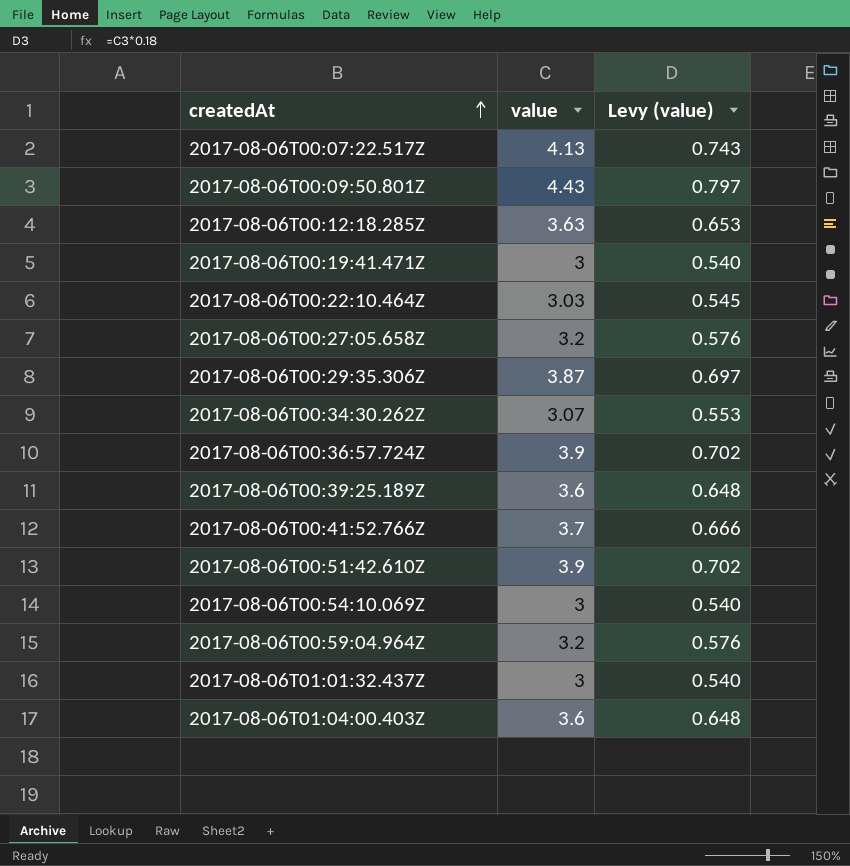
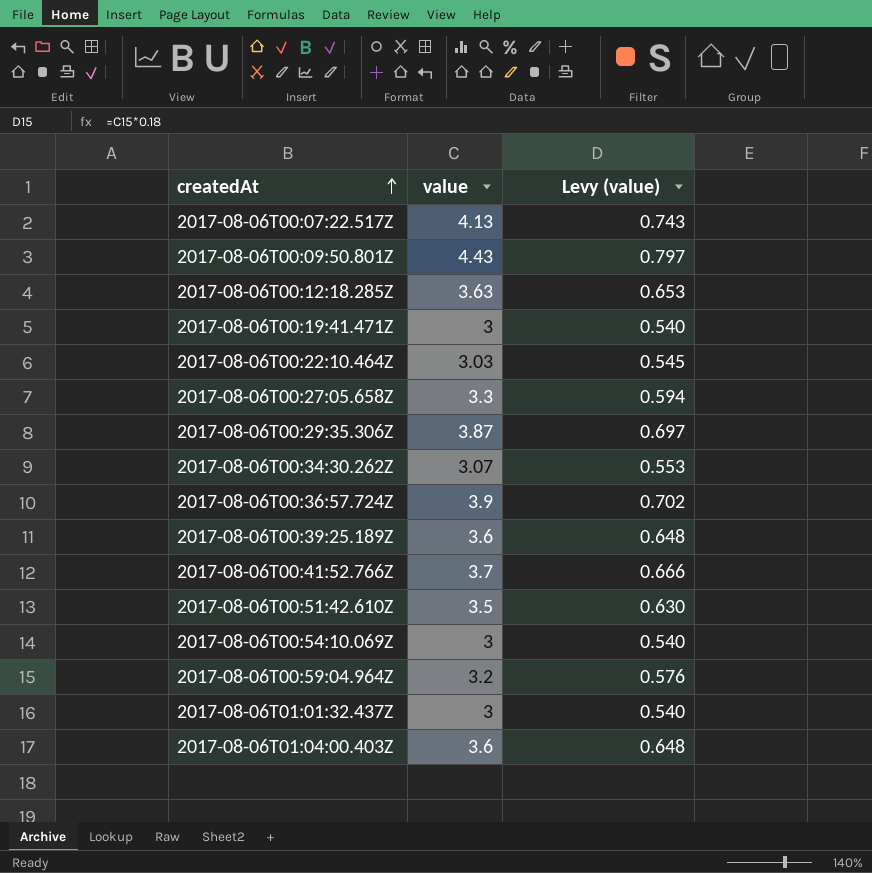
2017-08-06T00:27:05.658Z | value: 3.2 -> 3.3
2017-08-06T00:27:05.658Z | Levy (value): 0.576 -> 0.594
2017-08-06T00:51:42.610Z | value: 3.9 -> 3.5
2017-08-06T00:51:42.610Z | Levy (value): 0.702 -> 0.630

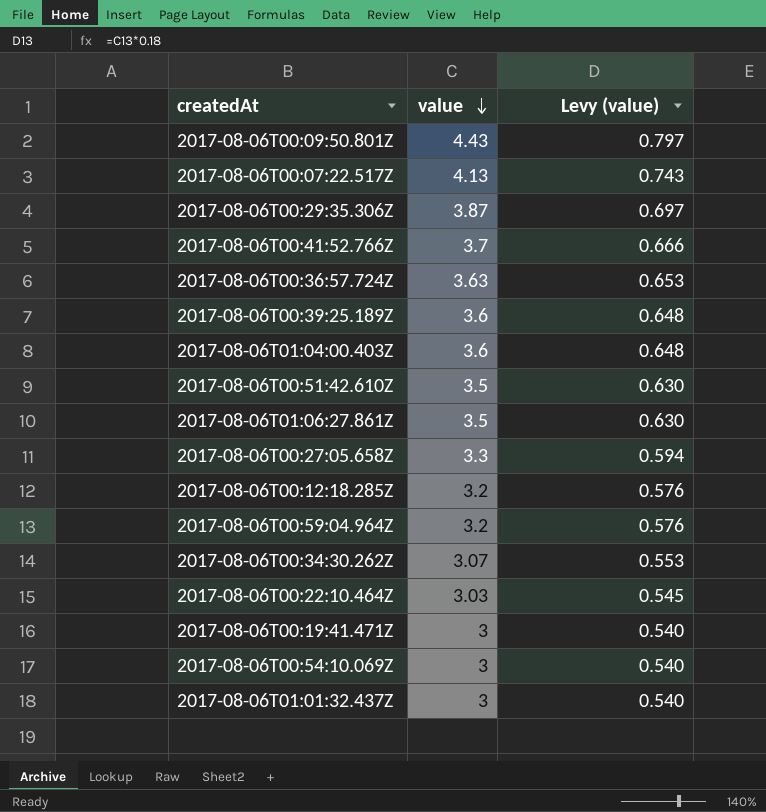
row order: createdAt ascending -> value descending
2017-08-06T00:36:57.724Z | value: 3.9 -> 3.63
2017-08-06T00:36:57.724Z | Levy (value): 0.702 -> 0.653
row 2017-08-06T01:06:27.861Z: none -> 3.5 | 0.630
2017-08-06T00:12:18.285Z | value: 3.63 -> 3.2
2017-08-06T00:12:18.285Z | Levy (value): 0.653 -> 0.576

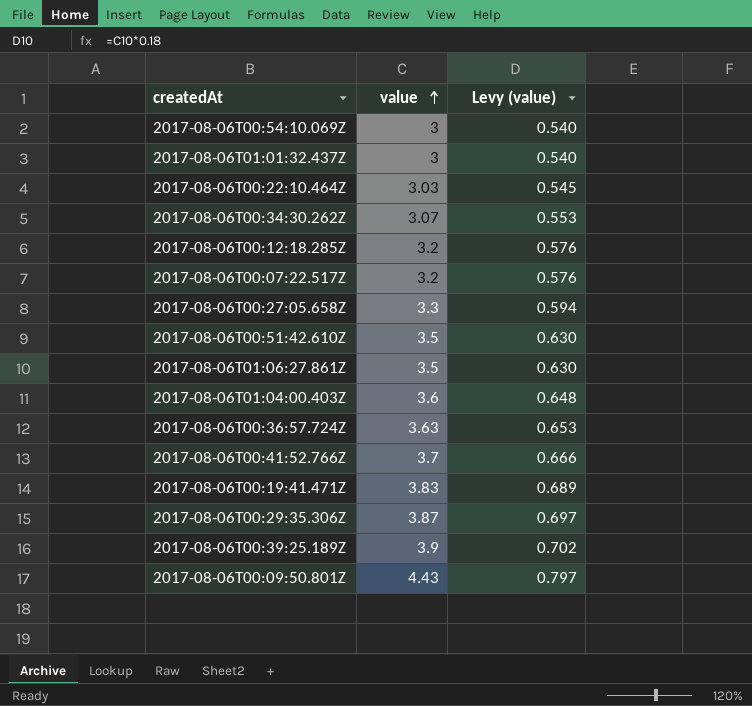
row order: value descending -> value ascending
row 2017-08-06T00:59:04.964Z: 3.2 | 0.576 -> none
2017-08-06T00:07:22.517Z | value: 4.13 -> 3.2
2017-08-06T00:07:22.517Z | Levy (value): 0.743 -> 0.576
2017-08-06T00:19:41.471Z | value: 3 -> 3.83
2017-08-06T00:19:41.471Z | Levy (value): 0.540 -> 0.689
2017-08-06T00:39:25.189Z | value: 3.6 -> 3.9
2017-08-06T00:39:25.189Z | Levy (value): 0.648 -> 0.702

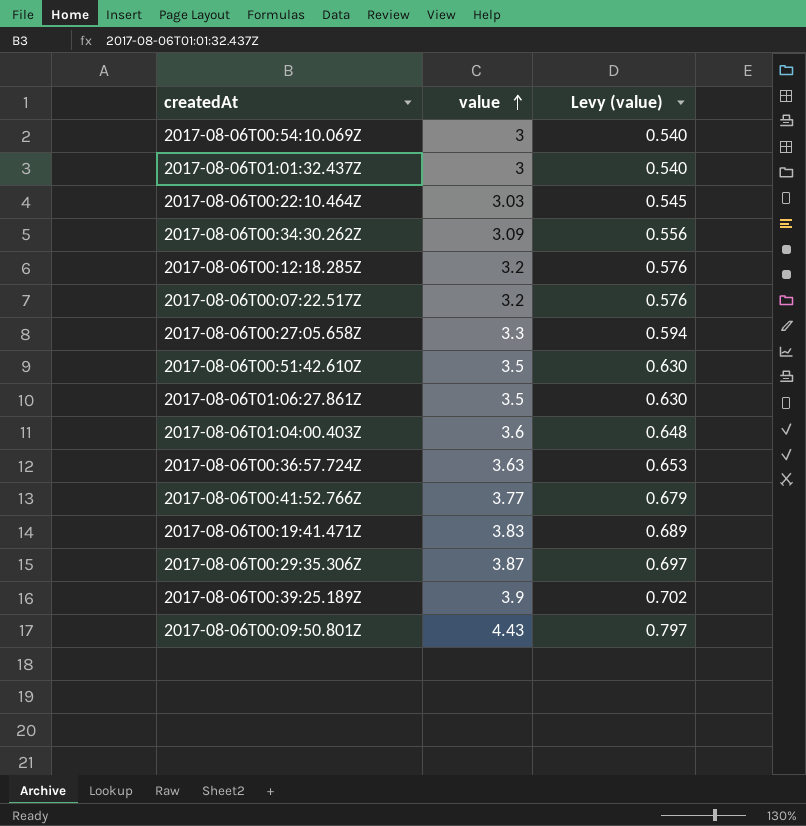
2017-08-06T00:34:30.262Z | value: 3.07 -> 3.09
2017-08-06T00:34:30.262Z | Levy (value): 0.553 -> 0.556
2017-08-06T00:41:52.766Z | value: 3.7 -> 3.77
2017-08-06T00:41:52.766Z | Levy (value): 0.666 -> 0.679

